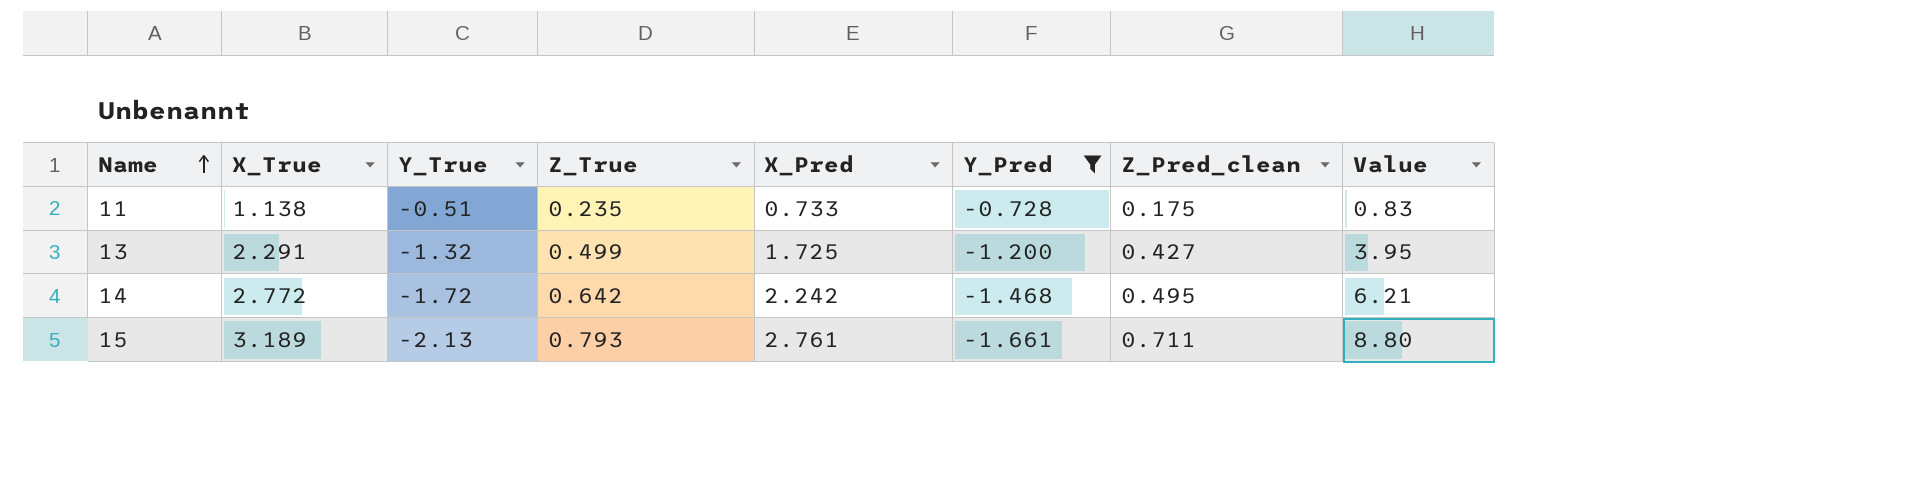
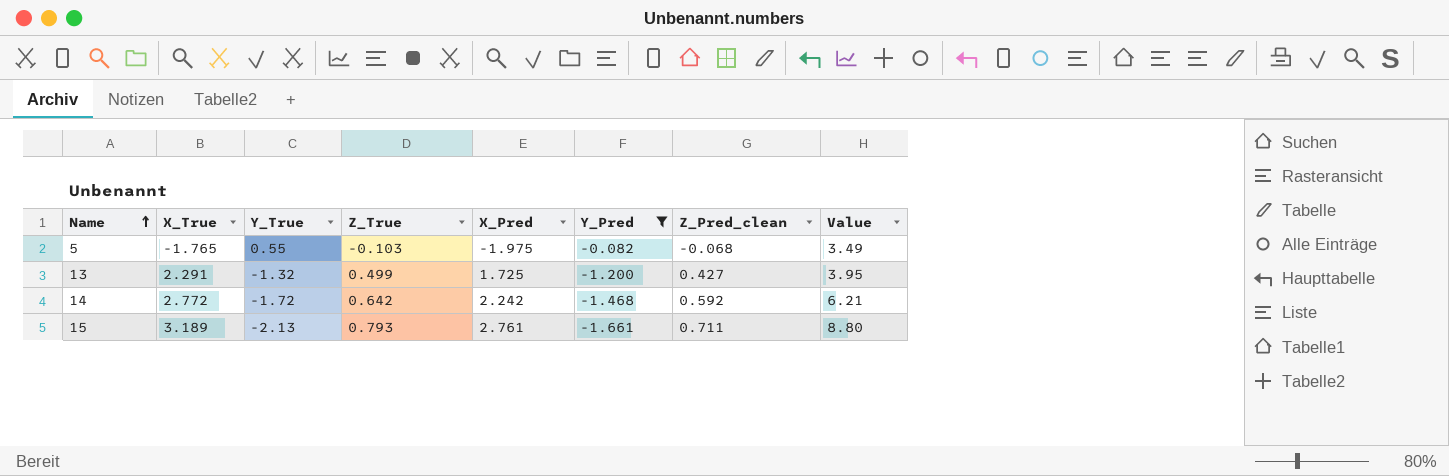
row 11: 1.138 | -0.51 | 0.235 | 0.733 | -0.728 | 0.175 | 0.83 -> none
row 5: none -> -1.765 | 0.55 | -0.103 | -1.975 | -0.082 | -0.068 | 3.49
14 | Z_Pred_clean: 0.495 -> 0.592

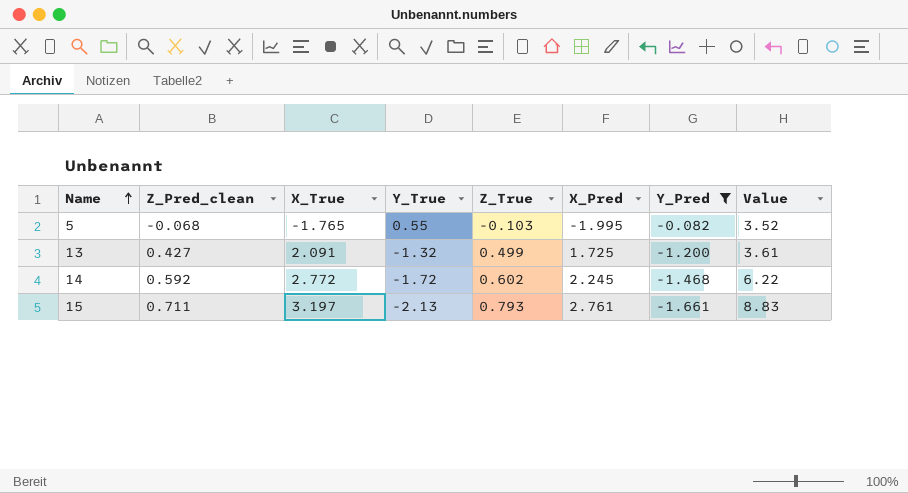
column Z_Pred_clean | position: 7 -> 2
5 | X_Pred: -1.975 -> -1.995
5 | Value: 3.49 -> 3.52
13 | X_True: 2.291 -> 2.091
13 | Value: 3.95 -> 3.61
14 | Z_True: 0.642 -> 0.602
14 | X_Pred: 2.242 -> 2.245
14 | Value: 6.21 -> 6.22
15 | X_True: 3.189 -> 3.197
15 | Value: 8.80 -> 8.83

